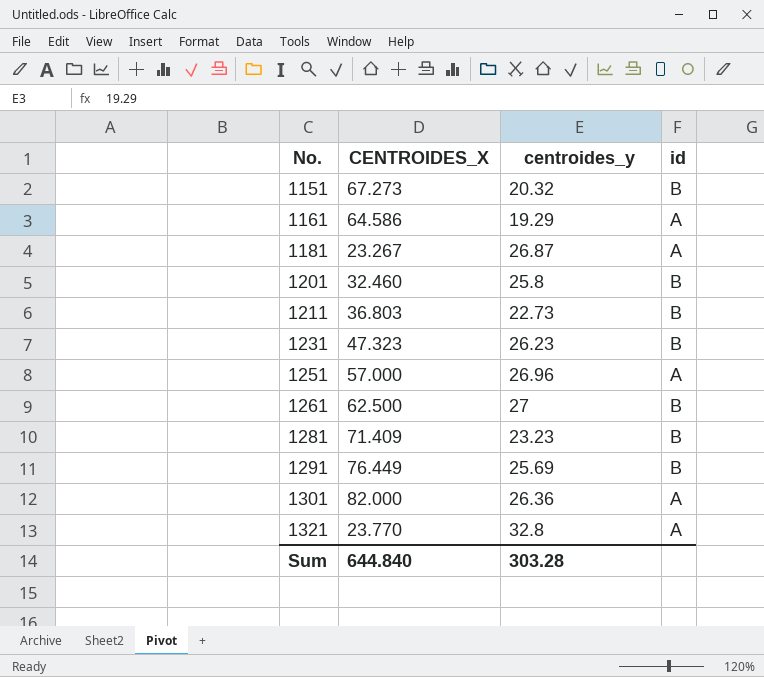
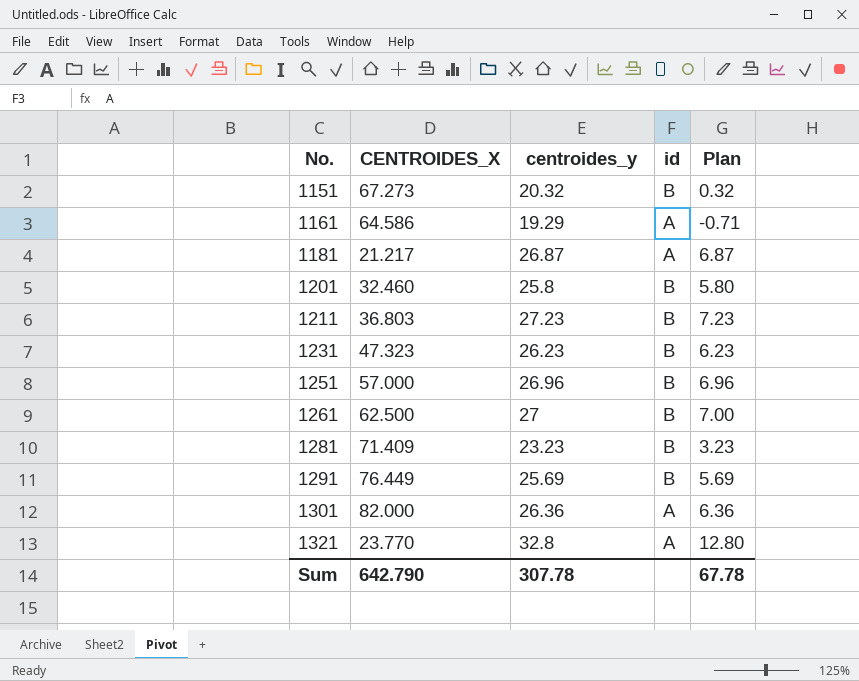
column Plan | formula: none -> [centroides_y] - 20
1181 | CENTROIDES_X: 23.267 -> 21.217
1211 | centroides_y: 22.73 -> 27.23
1251 | id: A -> B
Sum | CENTROIDES_X: 644.840 -> 642.790
Sum | centroides_y: 303.28 -> 307.78

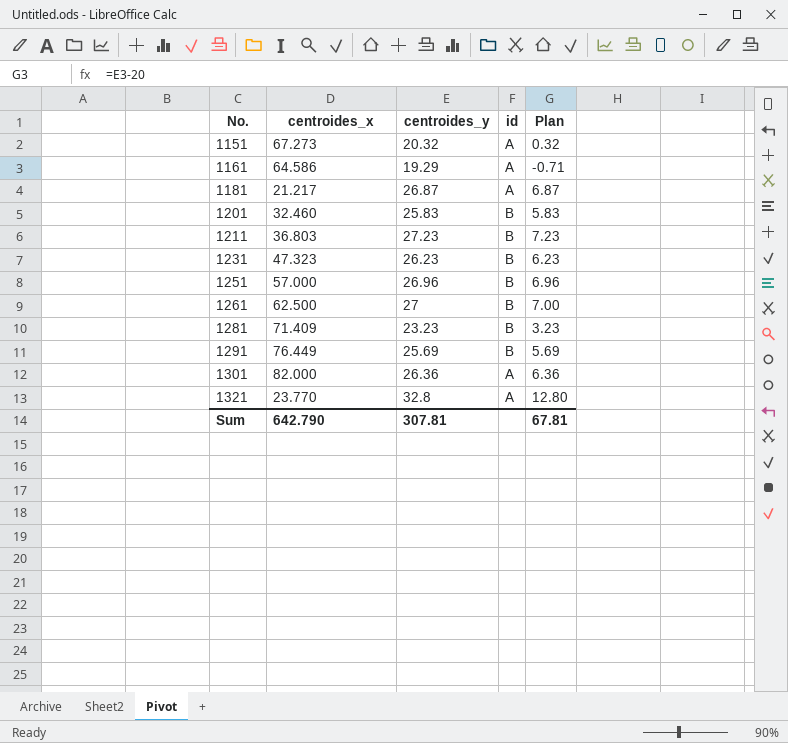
column name: CENTROIDES_X -> centroides_x
1151 | id: B -> A
1201 | centroides_y: 25.8 -> 25.83
1201 | Plan: 5.80 -> 5.83
Sum | centroides_y: 307.78 -> 307.81
Sum | Plan: 67.78 -> 67.81

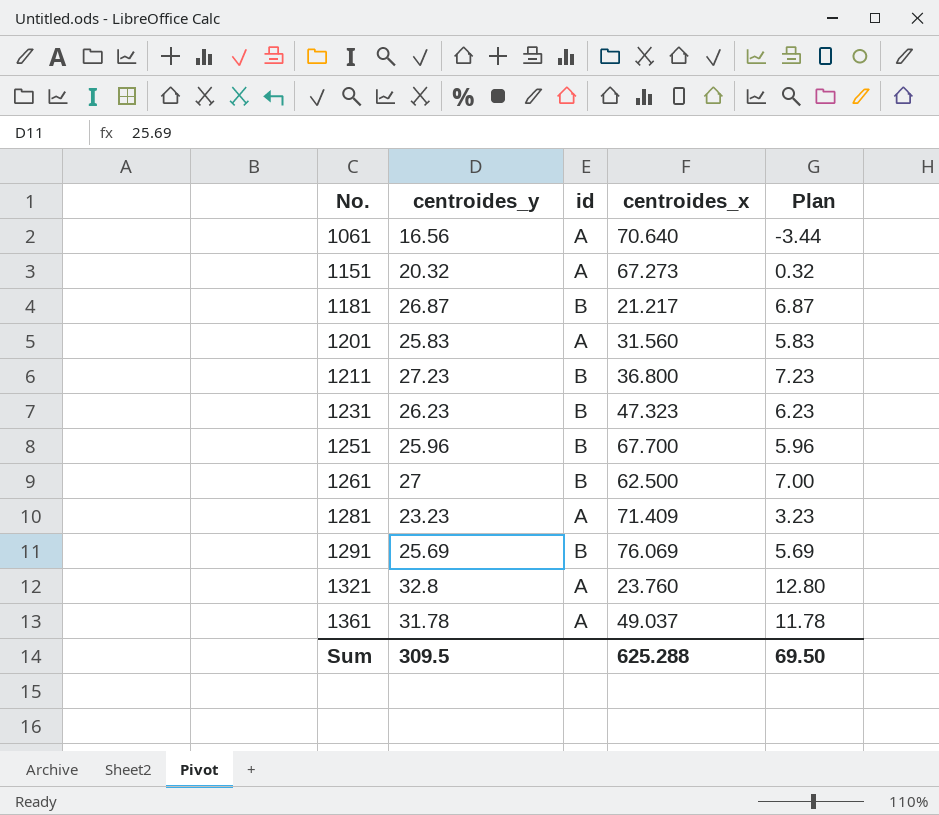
column centroides_x | position: 2 -> 4
row 1161: 64.586 | 19.29 | A | -0.71 -> none
row 1301: 82.000 | 26.36 | A | 6.36 -> none
row 1061: none -> 16.56 | A | 70.640 | -3.44
1181 | id: A -> B
1201 | id: B -> A
1201 | centroides_x: 32.460 -> 31.560
1211 | centroides_x: 36.803 -> 36.800
1251 | centroides_y: 26.96 -> 25.96
1251 | centroides_x: 57.000 -> 67.700
1251 | Plan: 6.96 -> 5.96
1281 | id: B -> A
1291 | centroides_x: 76.449 -> 76.069
1321 | centroides_x: 23.770 -> 23.760
row 1361: none -> 31.78 | A | 49.037 | 11.78
Sum | centroides_y: 307.81 -> 309.5
Sum | centroides_x: 642.790 -> 625.288
Sum | Plan: 67.81 -> 69.50

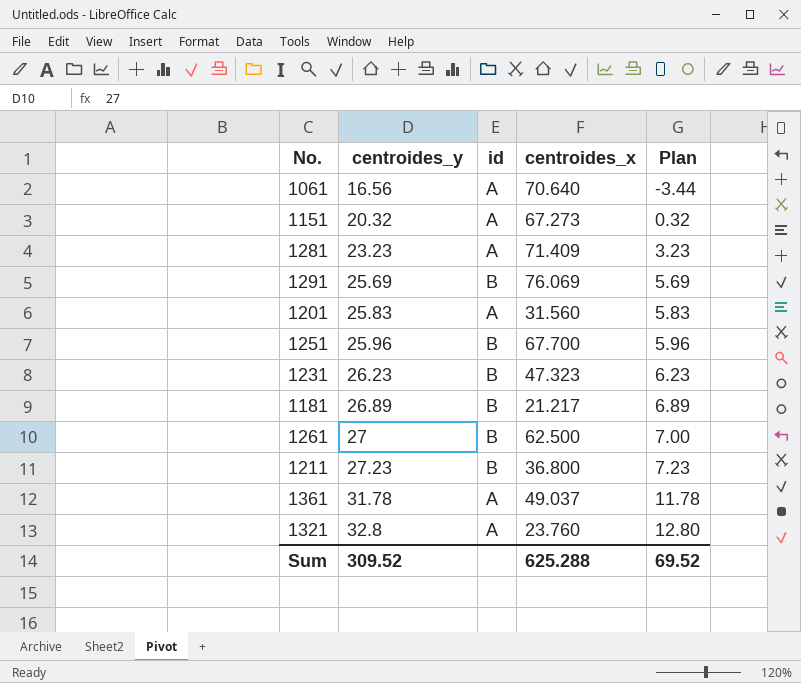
row order: No. ascending -> centroides_y ascending
1181 | centroides_y: 26.87 -> 26.89
1181 | Plan: 6.87 -> 6.89
Sum | centroides_y: 309.5 -> 309.52
Sum | Plan: 69.50 -> 69.52

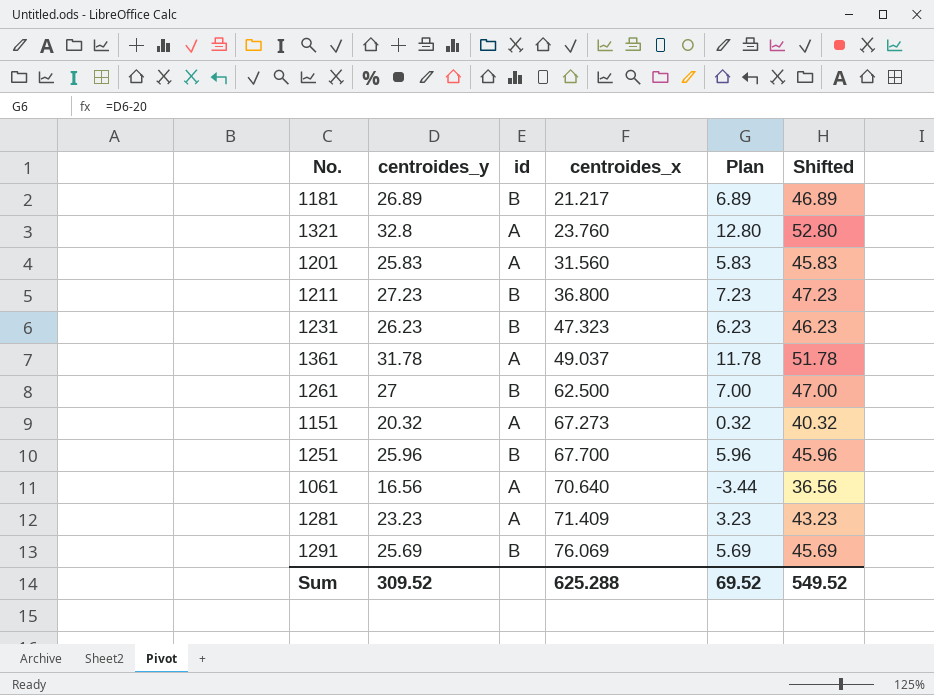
row order: centroides_y ascending -> centroides_x ascending
column Shifted | formula: none -> [centroides_y] + 20

